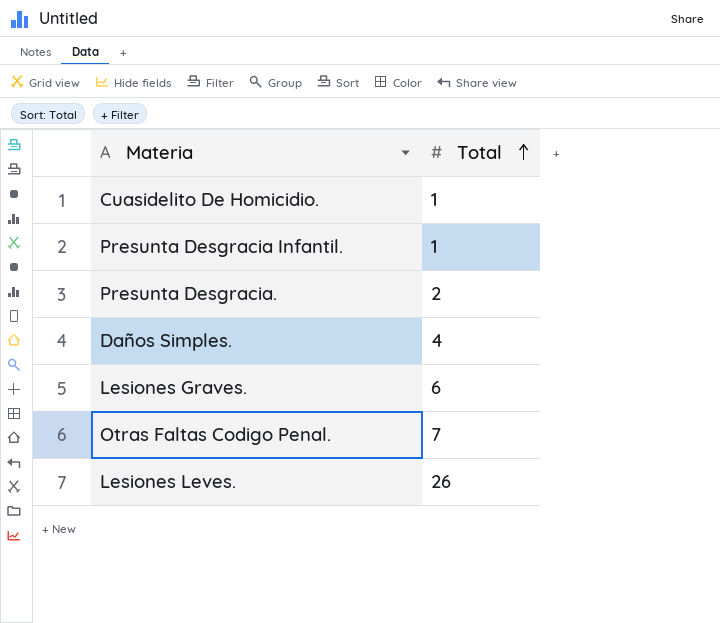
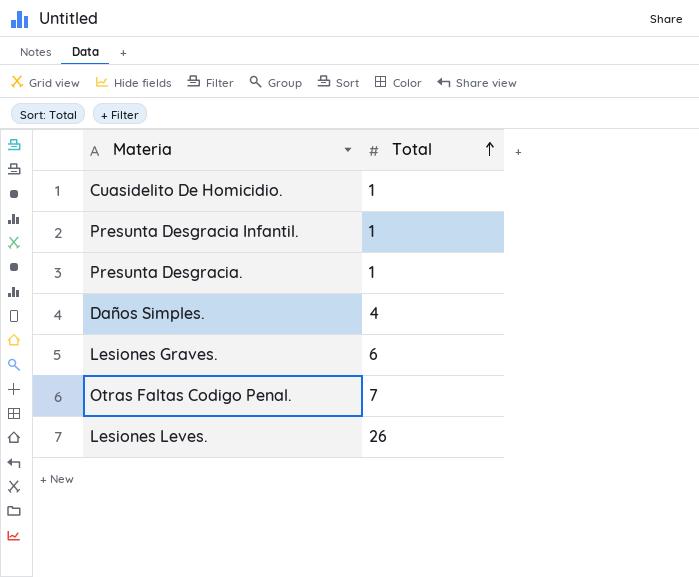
Presunta Desgracia. | Total: 2 -> 1

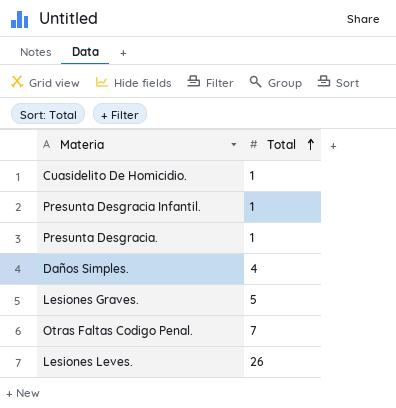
Lesiones Graves. | Total: 6 -> 5

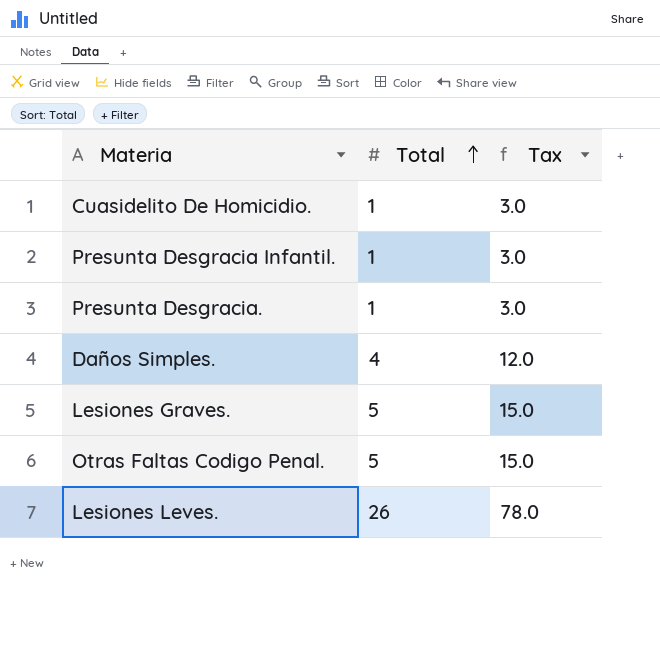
column Tax | formula: none -> [Total] * 3
Otras Faltas Codigo Penal. | Total: 7 -> 5

